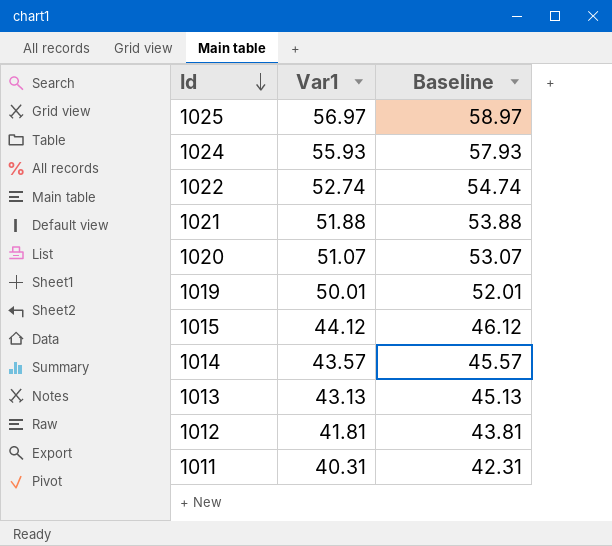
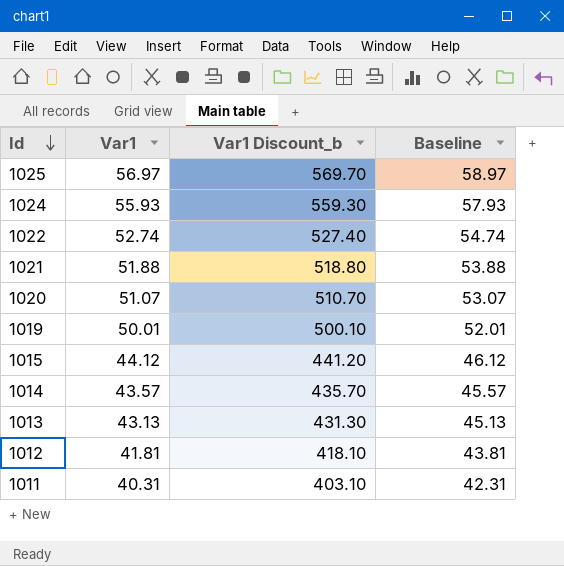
column Var1 Discount_b | formula: none -> [Var1] * 10

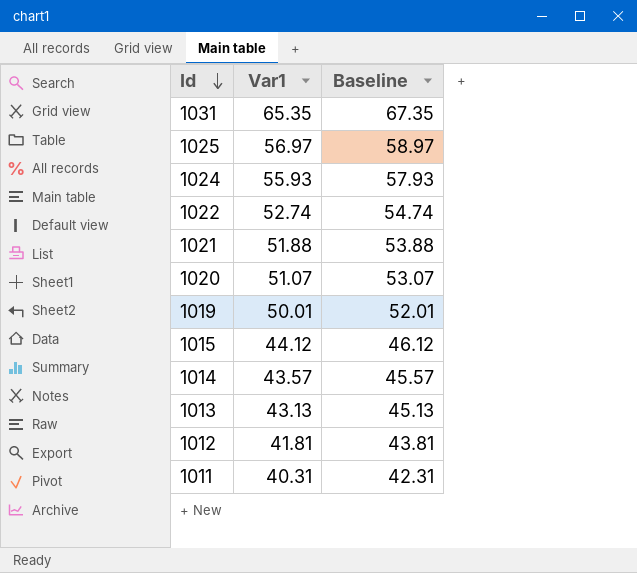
column Var1 Discount_b | formula: [Var1] * 10 -> none
row 1031: none -> 65.35 | 67.35

